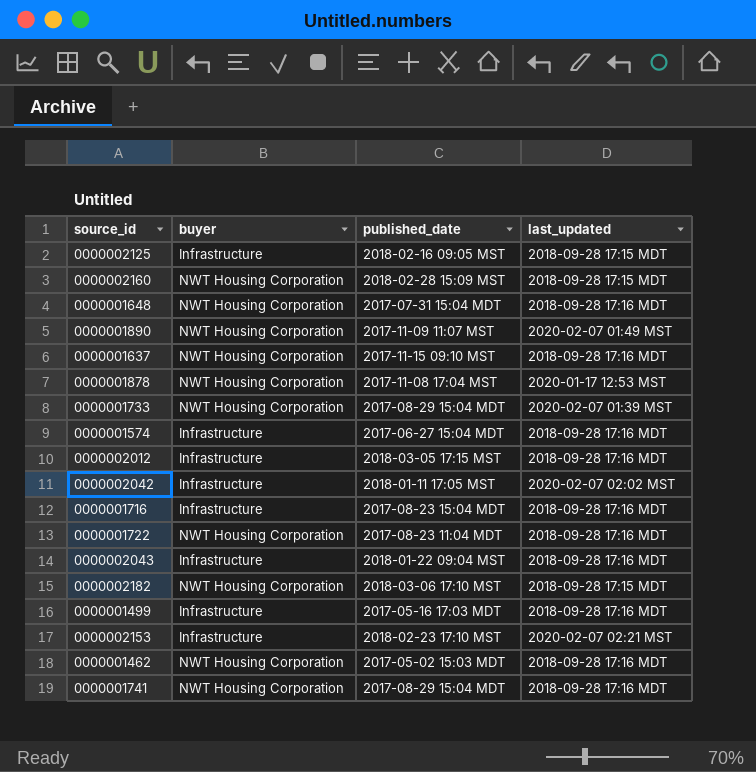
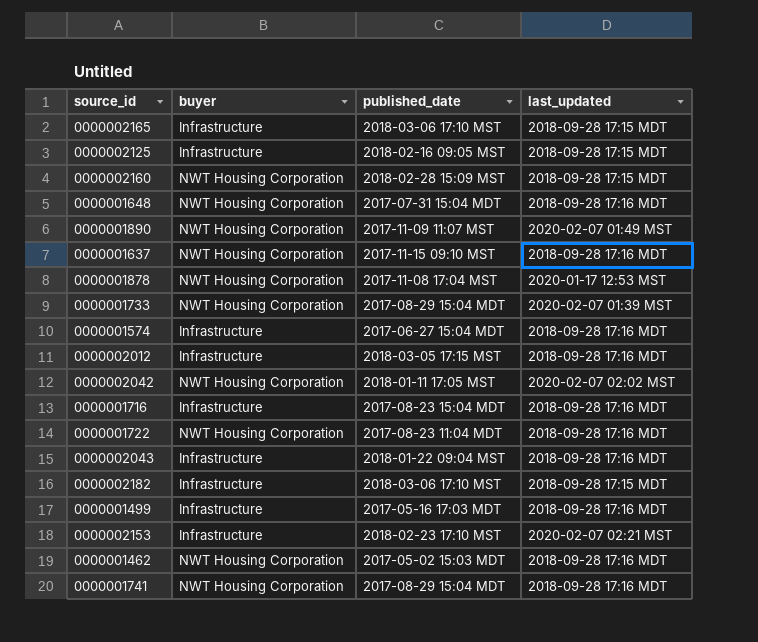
row 0000002165: none -> Infrastructure | 2018-03-06 17:10 MST | 2018-09-28 17:15 MDT
0000002042 | buyer: Infrastructure -> NWT Housing Corporation
0000002182 | buyer: NWT Housing Corporation -> Infrastructure

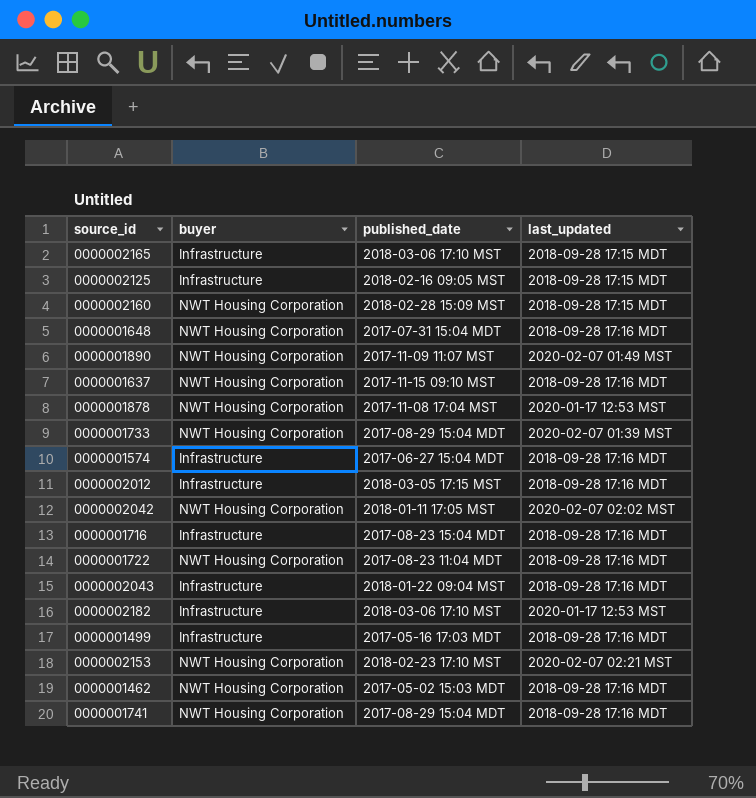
0000002182 | last_updated: 2018-09-28 17:15 MDT -> 2020-01-17 12:53 MST
0000002153 | buyer: Infrastructure -> NWT Housing Corporation

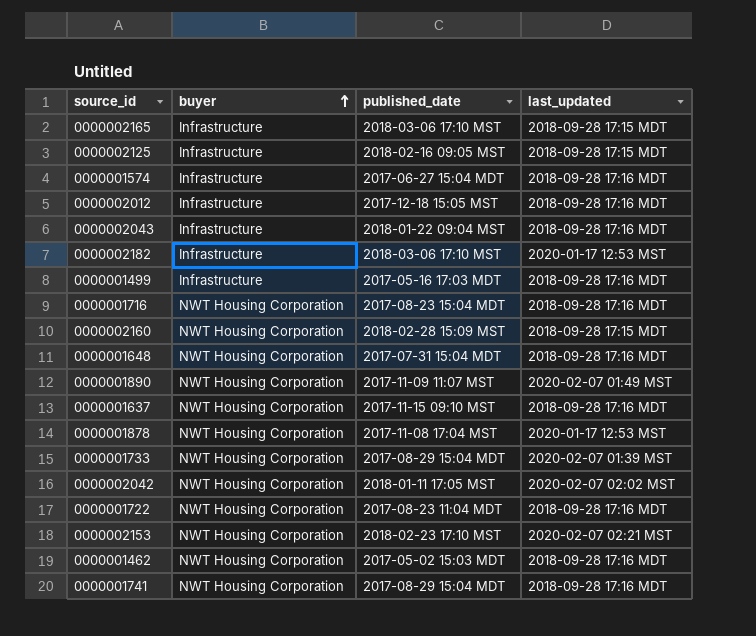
row order: none -> buyer ascending
0000002012 | published_date: 2018-03-05 17:15 MST -> 2017-12-18 15:05 MST
0000001716 | buyer: Infrastructure -> NWT Housing Corporation

